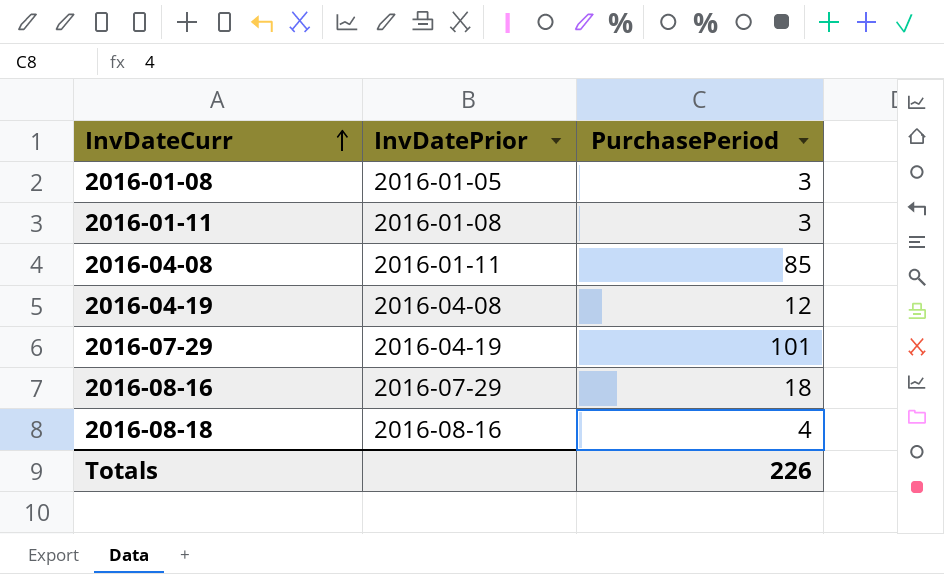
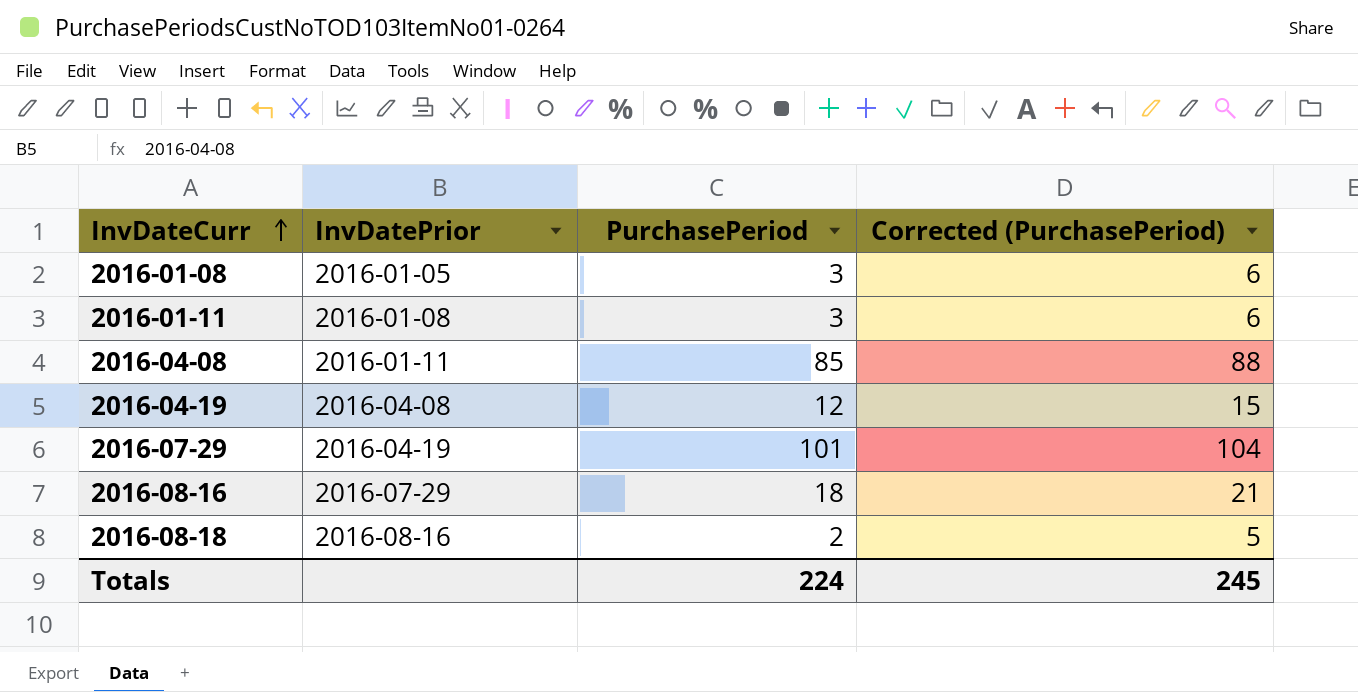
column Corrected (PurchasePeriod) | formula: none -> [PurchasePeriod] + 3
2016-08-18 | PurchasePeriod: 4 -> 2
Totals | PurchasePeriod: 226 -> 224

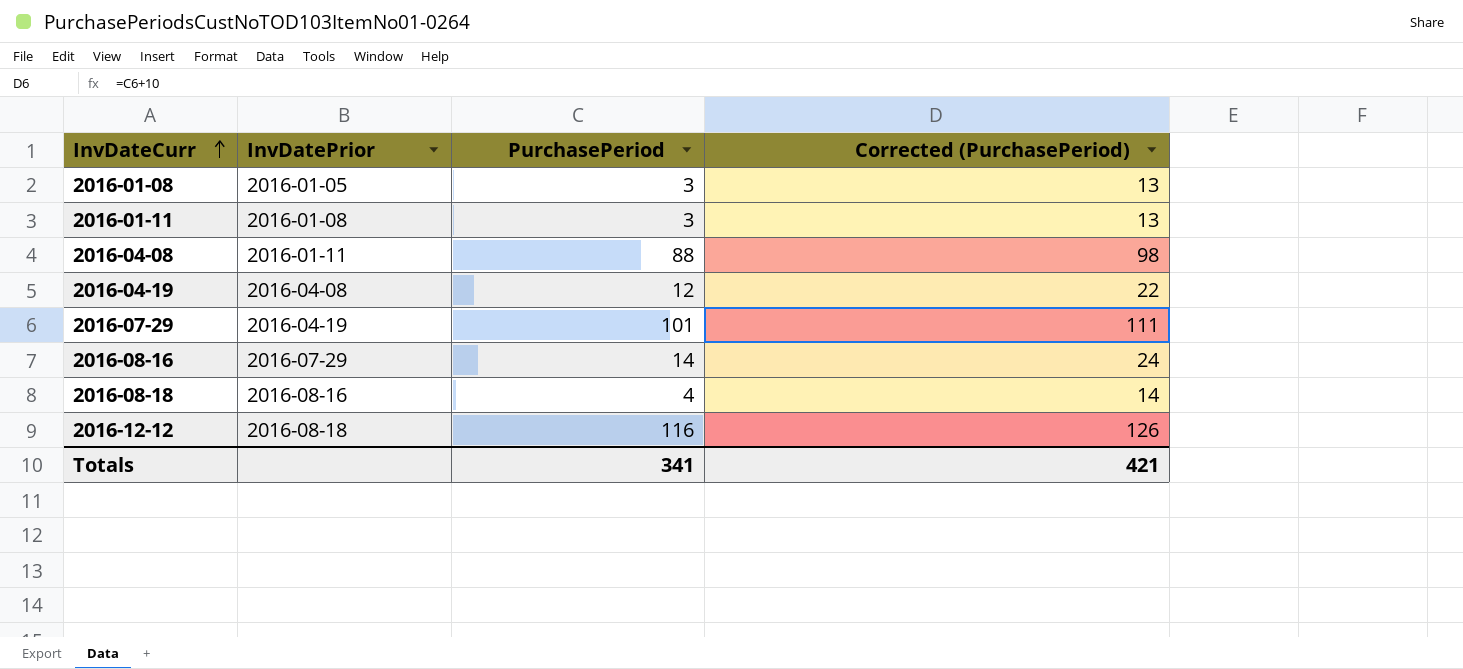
column Corrected (PurchasePeriod) | formula: [PurchasePeriod] + 3 -> [PurchasePeriod] + 10
2016-04-08 | PurchasePeriod: 85 -> 88
2016-08-16 | PurchasePeriod: 18 -> 14
2016-08-18 | PurchasePeriod: 2 -> 4
row 2016-12-12: none -> 2016-08-18 | 116 | 126
Totals | PurchasePeriod: 224 -> 341
Totals | Corrected (PurchasePeriod): 245 -> 421

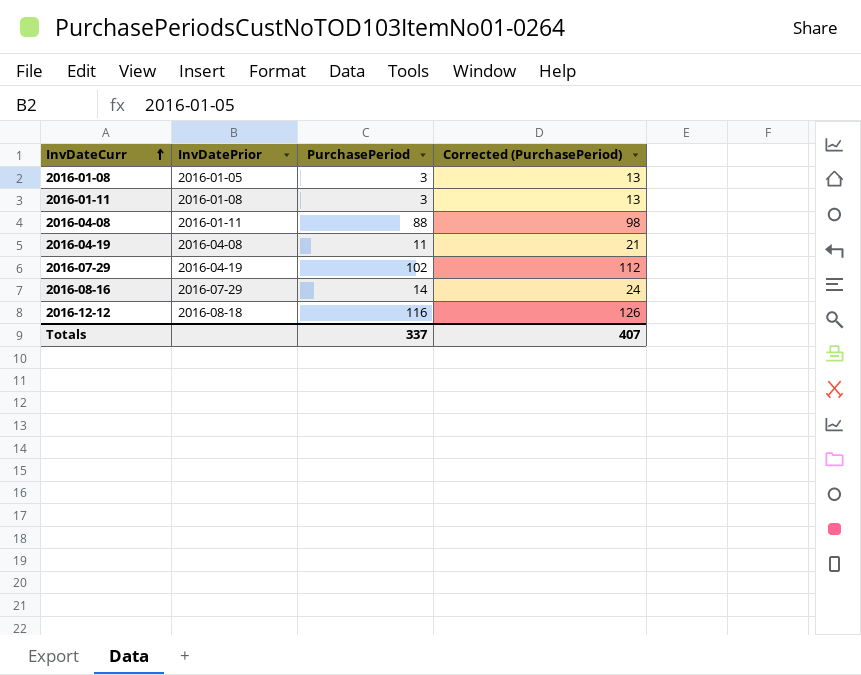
row 2016-08-18: 2016-08-16 | 4 | 14 -> none
2016-04-19 | PurchasePeriod: 12 -> 11
2016-04-19 | Corrected (PurchasePeriod): 22 -> 21
2016-07-29 | PurchasePeriod: 101 -> 102
2016-07-29 | Corrected (PurchasePeriod): 111 -> 112
Totals | PurchasePeriod: 341 -> 337
Totals | Corrected (PurchasePeriod): 421 -> 407

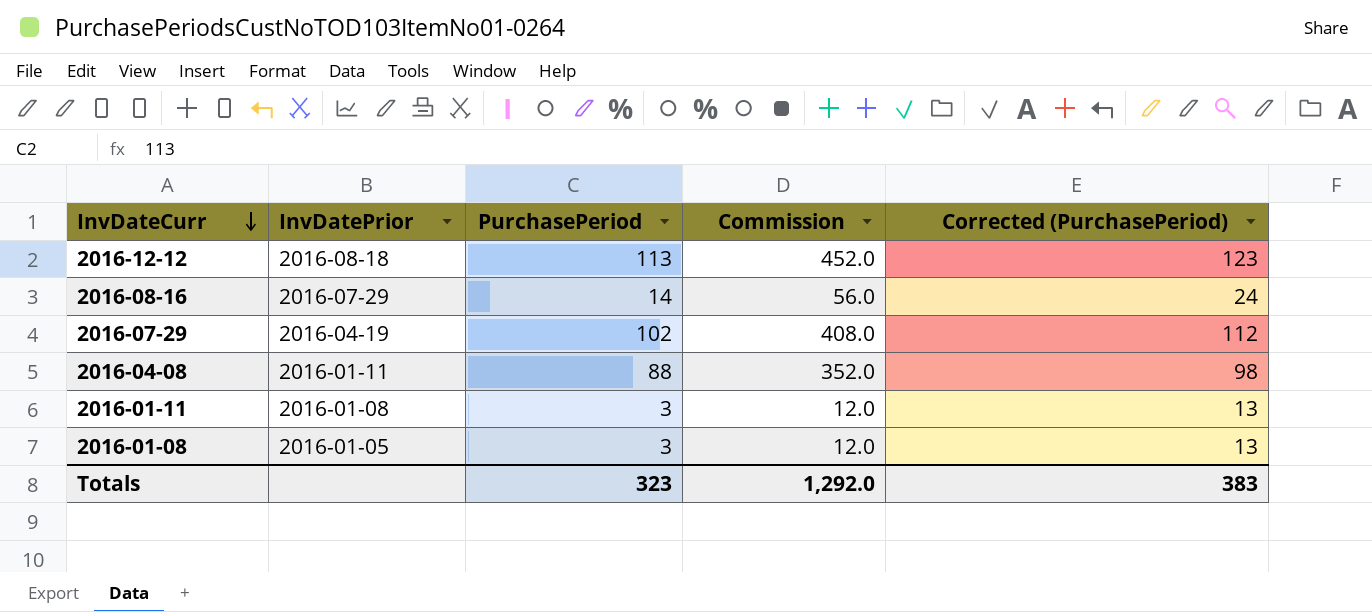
row order: InvDateCurr ascending -> InvDateCurr descending
column Commission | formula: none -> [PurchasePeriod] * 4
row 2016-04-19: 2016-04-08 | 11 | 21 -> none
2016-12-12 | PurchasePeriod: 116 -> 113
2016-12-12 | Corrected (PurchasePeriod): 126 -> 123
Totals | PurchasePeriod: 337 -> 323
Totals | Corrected (PurchasePeriod): 407 -> 383

